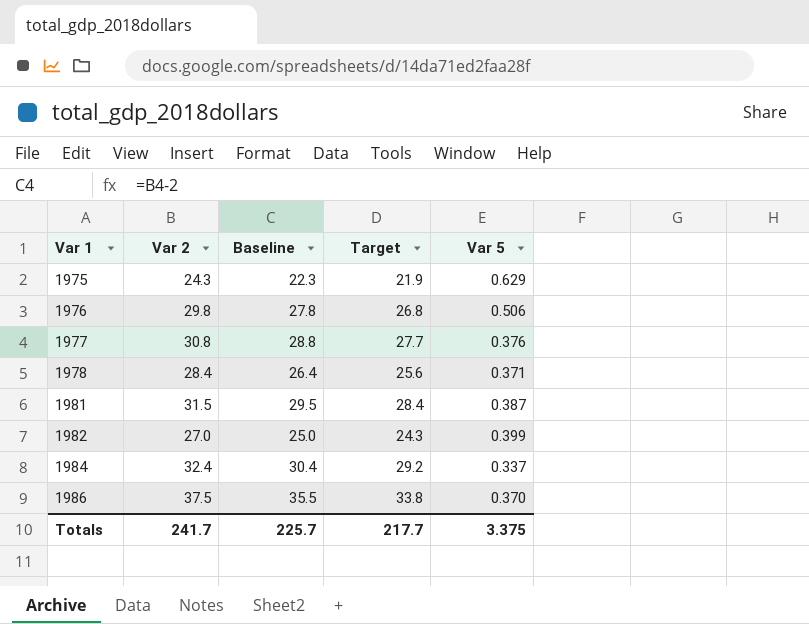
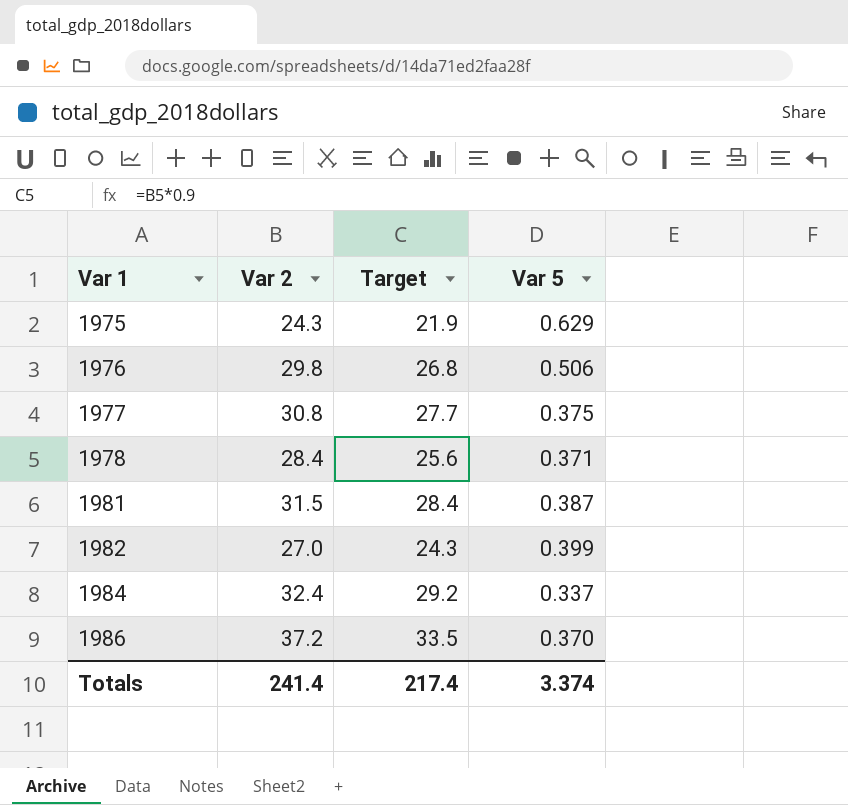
column Baseline | formula: [Var 2] - 2 -> none
1977 | Var 5: 0.376 -> 0.375
1986 | Var 2: 37.5 -> 37.2
1986 | Target: 33.8 -> 33.5
Totals | Var 2: 241.7 -> 241.4
Totals | Target: 217.7 -> 217.4
Totals | Var 5: 3.375 -> 3.374

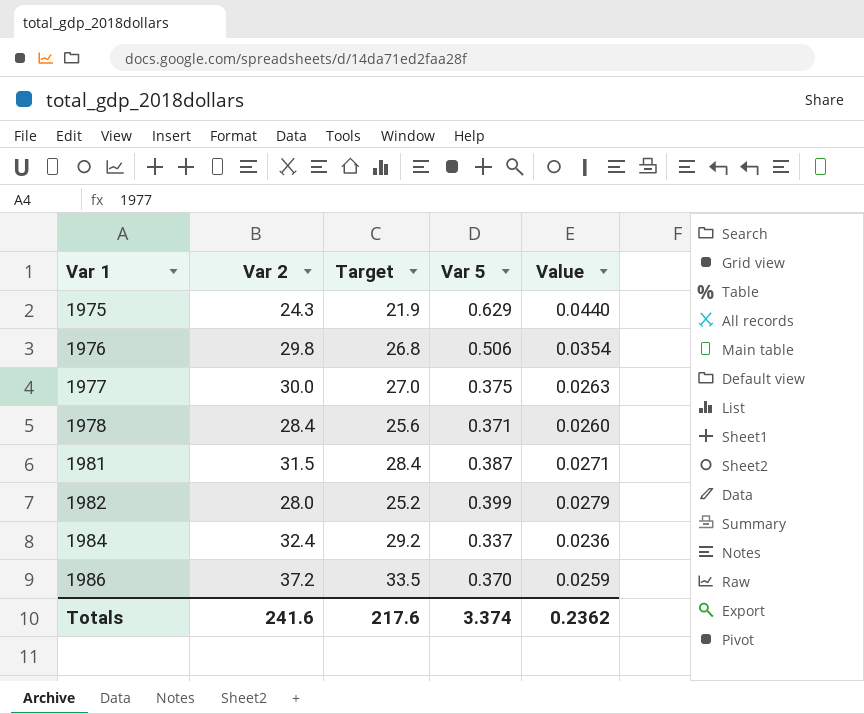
column Value | formula: none -> [Var 5] * 0.07
1977 | Var 2: 30.8 -> 30.0
1977 | Target: 27.7 -> 27.0
1982 | Var 2: 27.0 -> 28.0
1982 | Target: 24.3 -> 25.2
Totals | Var 2: 241.4 -> 241.6
Totals | Target: 217.4 -> 217.6

